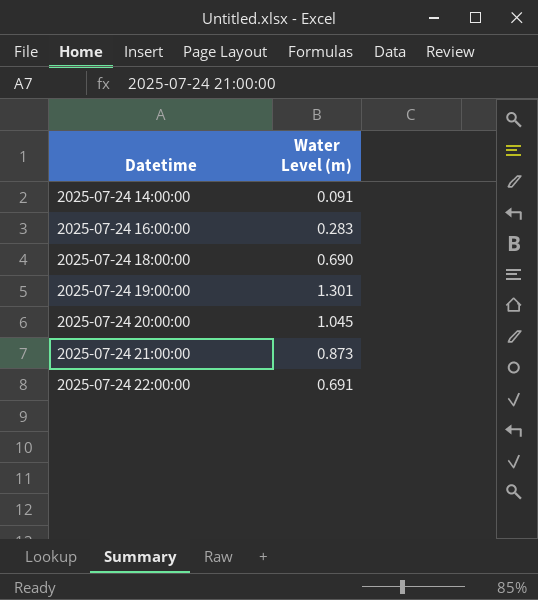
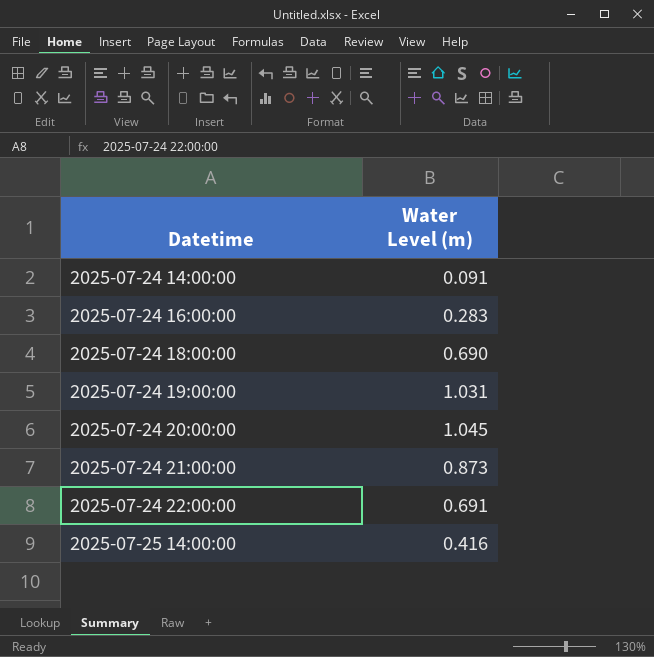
2025-07-24 19:00:00 | Water Level (m): 1.301 -> 1.031
row 2025-07-25 14:00:00: none -> 0.416

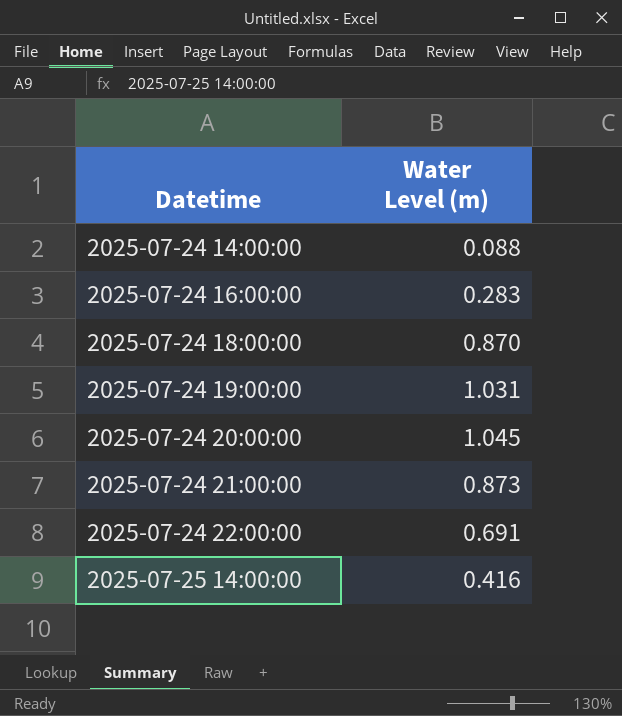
2025-07-24 14:00:00 | Water Level (m): 0.091 -> 0.088
2025-07-24 18:00:00 | Water Level (m): 0.690 -> 0.870

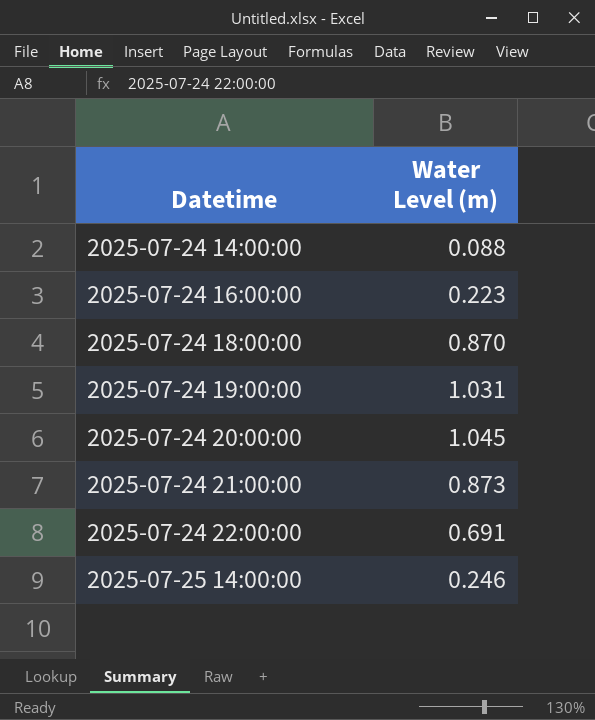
2025-07-24 16:00:00 | Water Level (m): 0.283 -> 0.223
2025-07-25 14:00:00 | Water Level (m): 0.416 -> 0.246

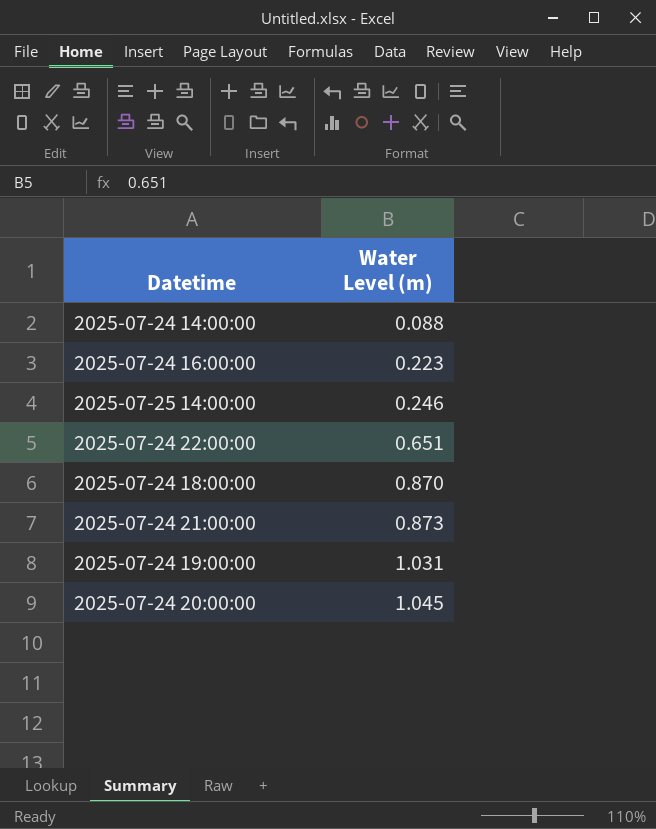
row order: Datetime ascending -> Water Level (m) ascending
2025-07-24 22:00:00 | Water Level (m): 0.691 -> 0.651

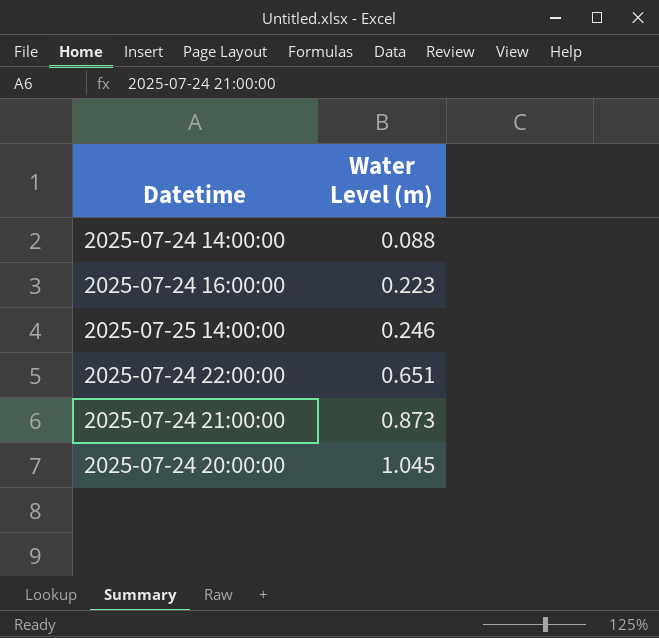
row 2025-07-24 18:00:00: 0.870 -> none
row 2025-07-24 19:00:00: 1.031 -> none

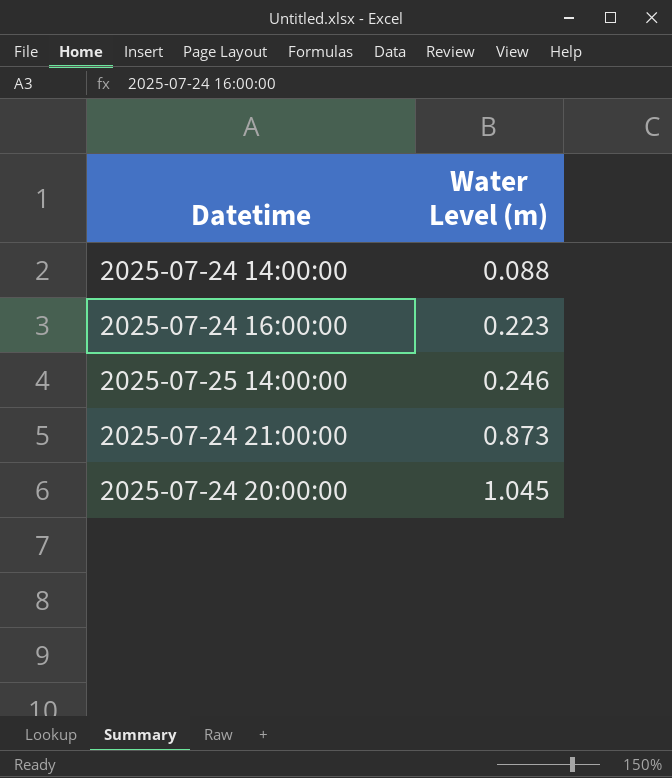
row 2025-07-24 22:00:00: 0.651 -> none

